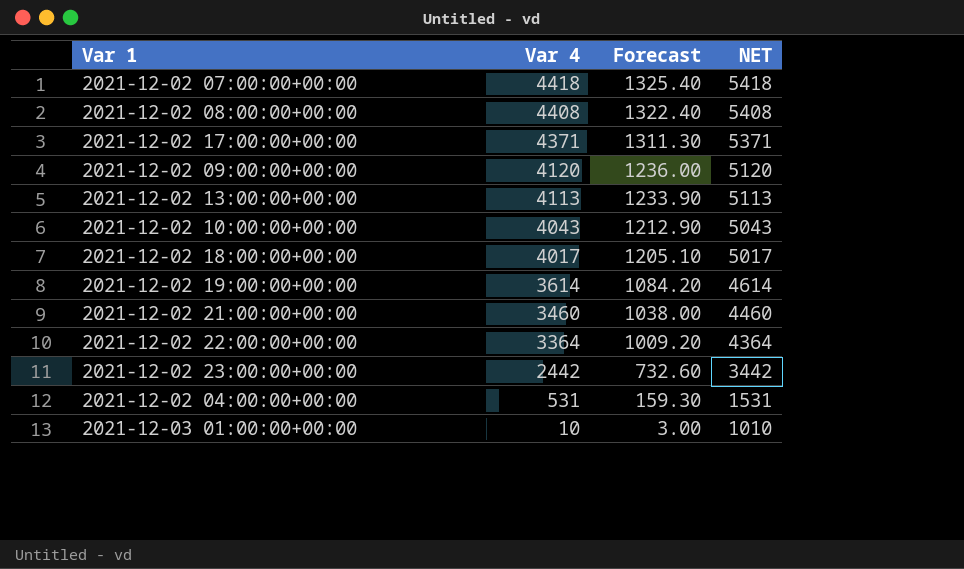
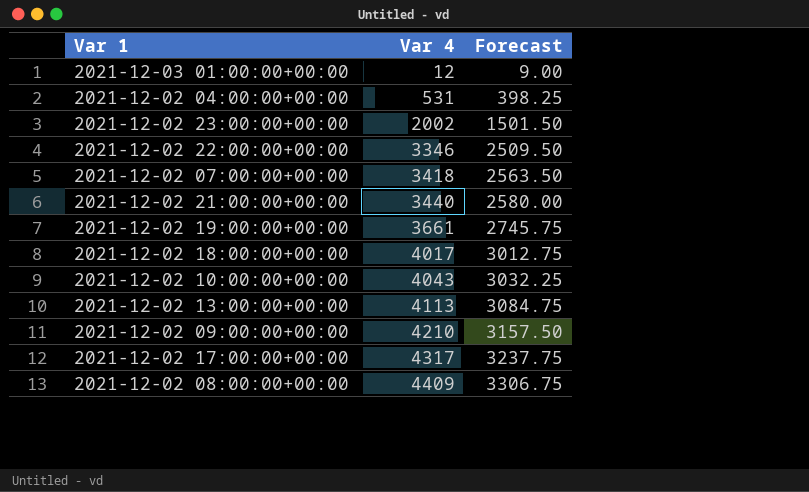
row order: Var 4 descending -> Var 4 ascending
column NET | formula: [Var 4] + 1000 -> none
column Forecast | formula: [Var 4] * 0.3 -> [Var 4] * 0.75
2021-12-03 01:00:00+00:00 | Var 4: 10 -> 12
2021-12-02 23:00:00+00:00 | Var 4: 2442 -> 2002
2021-12-02 22:00:00+00:00 | Var 4: 3364 -> 3346
2021-12-02 07:00:00+00:00 | Var 4: 4418 -> 3418
2021-12-02 21:00:00+00:00 | Var 4: 3460 -> 3440
2021-12-02 19:00:00+00:00 | Var 4: 3614 -> 3661
2021-12-02 09:00:00+00:00 | Var 4: 4120 -> 4210
2021-12-02 17:00:00+00:00 | Var 4: 4371 -> 4317
2021-12-02 08:00:00+00:00 | Var 4: 4408 -> 4409

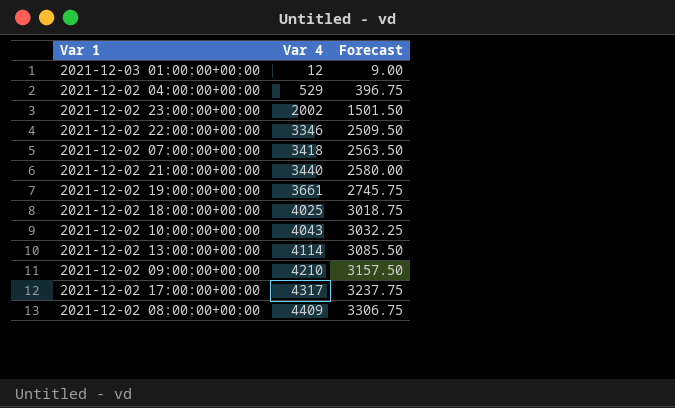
2021-12-02 04:00:00+00:00 | Var 4: 531 -> 529
2021-12-02 04:00:00+00:00 | Forecast: 398.25 -> 396.75
2021-12-02 18:00:00+00:00 | Var 4: 4017 -> 4025
2021-12-02 18:00:00+00:00 | Forecast: 3012.75 -> 3018.75
2021-12-02 13:00:00+00:00 | Var 4: 4113 -> 4114
2021-12-02 13:00:00+00:00 | Forecast: 3084.75 -> 3085.50

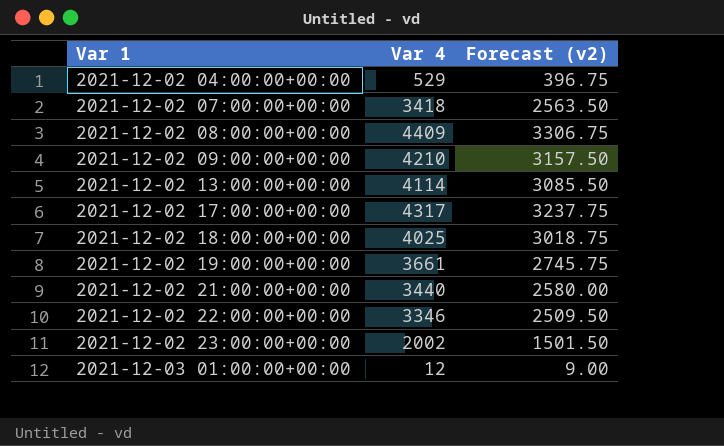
row order: Var 4 ascending -> Var 1 ascending
column name: Forecast -> Forecast (v2)
row 2021-12-02 10:00:00+00:00: 4043 | 3032.25 -> none

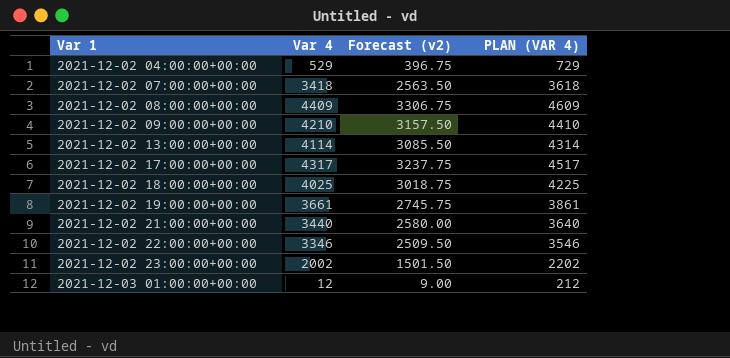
column PLAN (VAR 4) | formula: none -> [Var 4] + 200

